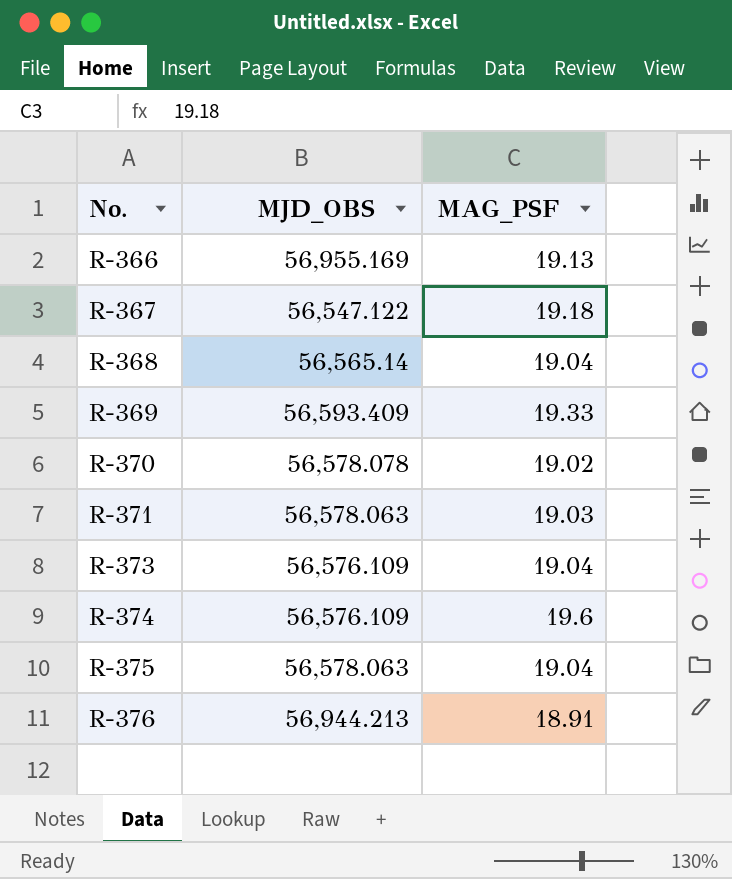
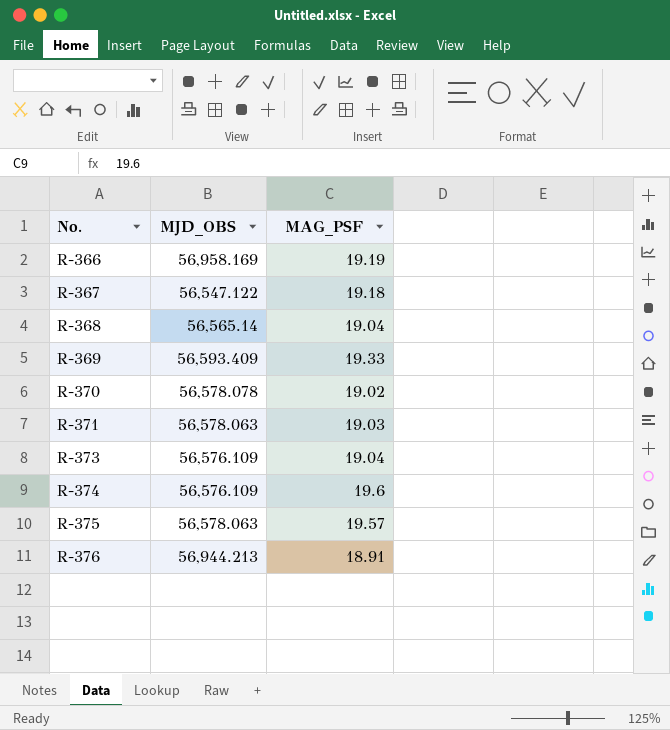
R-366 | MJD_OBS: 56,955.169 -> 56,958.169
R-366 | MAG_PSF: 19.13 -> 19.19
R-375 | MAG_PSF: 19.04 -> 19.57

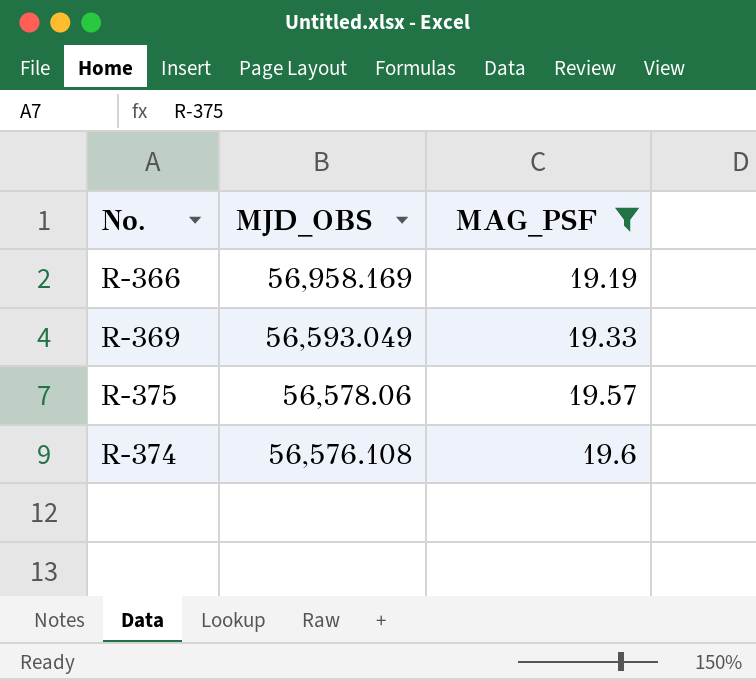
filter: none -> MAG_PSF >= 19.19
row order: No. ascending -> MJD_OBS descending
R-369 | MJD_OBS: 56,593.409 -> 56,593.049
R-375 | MJD_OBS: 56,578.063 -> 56,578.06
R-374 | MJD_OBS: 56,576.109 -> 56,576.108

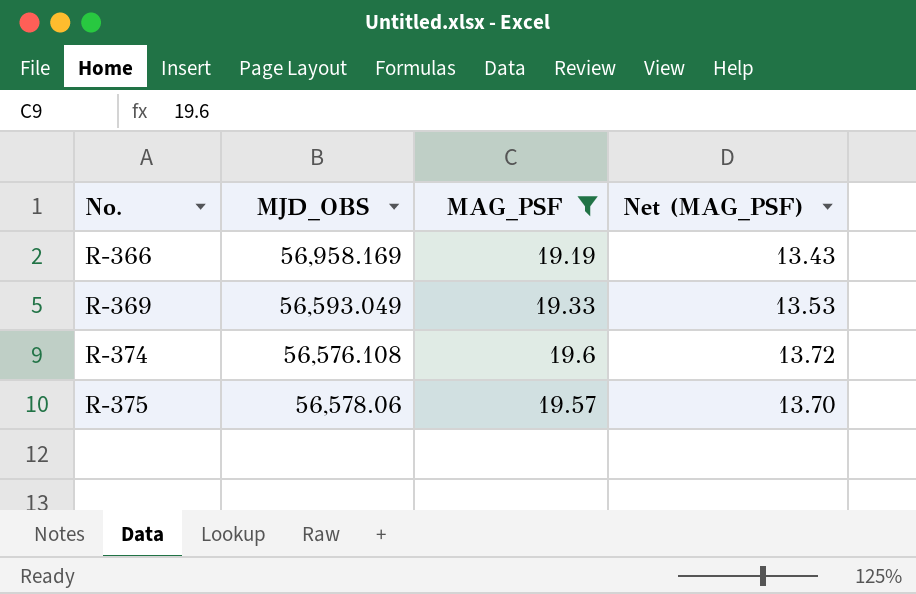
row order: MJD_OBS descending -> No. ascending
column Net (MAG_PSF) | formula: none -> [MAG_PSF] * 0.7

